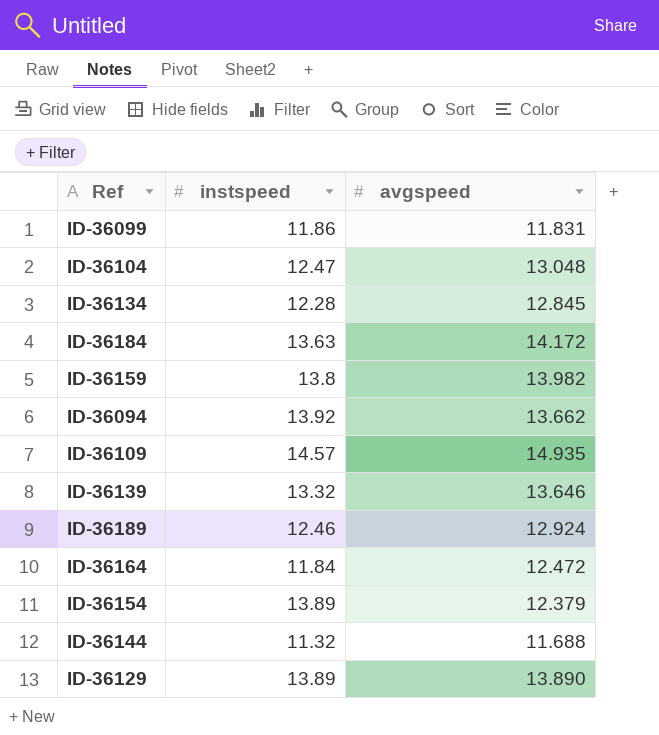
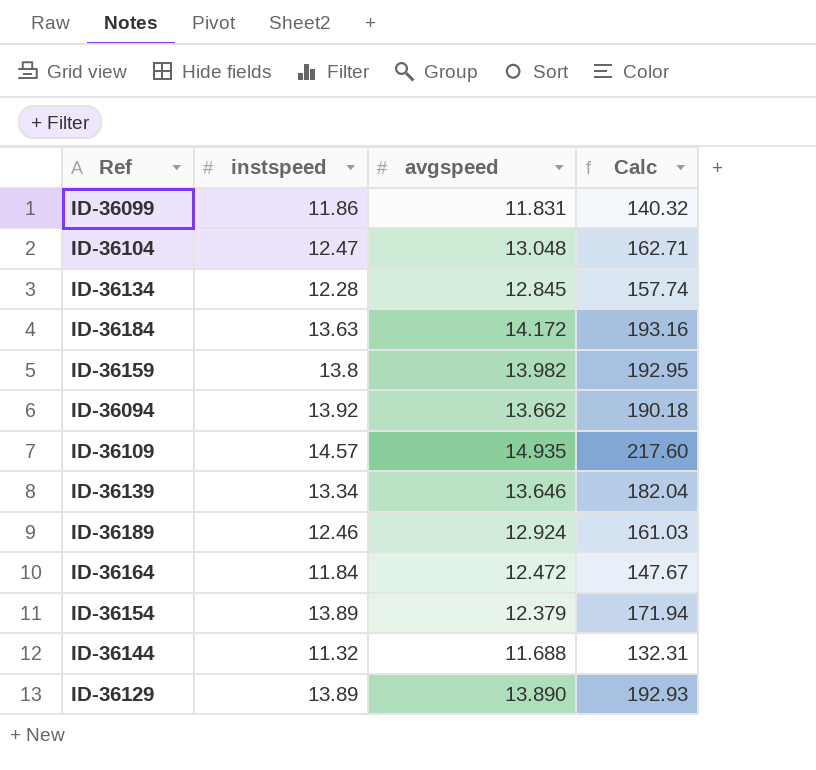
column Calc | formula: none -> [instspeed] * [avgspeed]
ID-36139 | instspeed: 13.32 -> 13.34

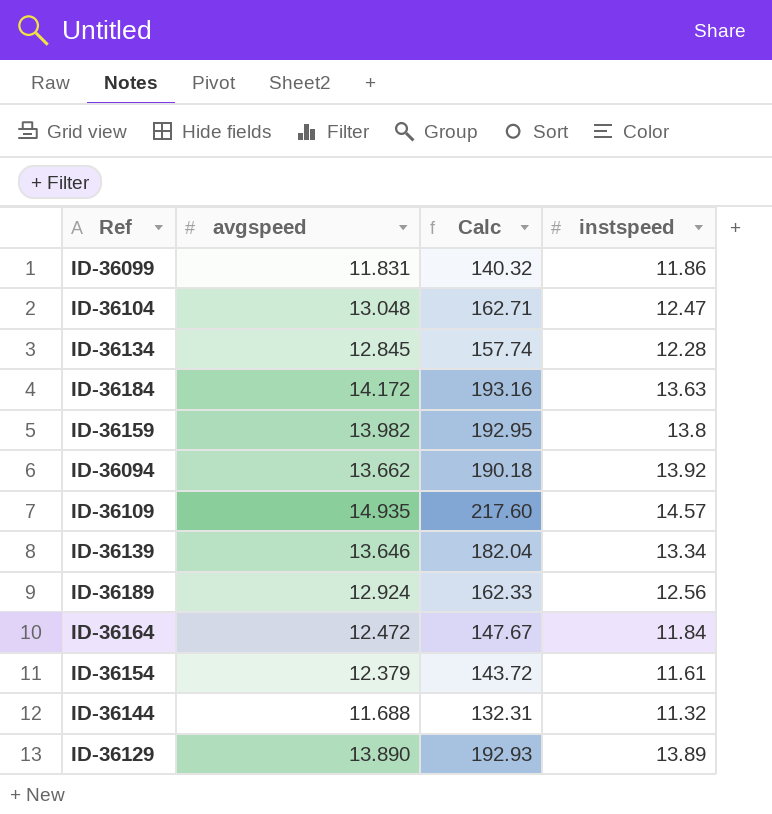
column instspeed | position: 2 -> 4
ID-36189 | Calc: 161.03 -> 162.33
ID-36189 | instspeed: 12.46 -> 12.56
ID-36154 | Calc: 171.94 -> 143.72
ID-36154 | instspeed: 13.89 -> 11.61

